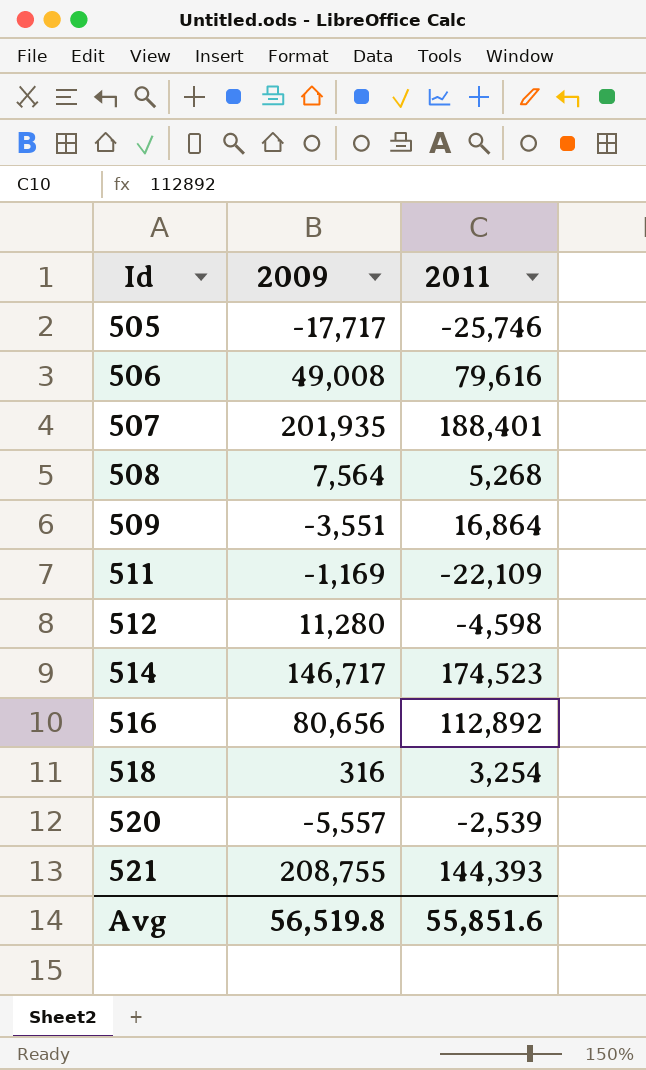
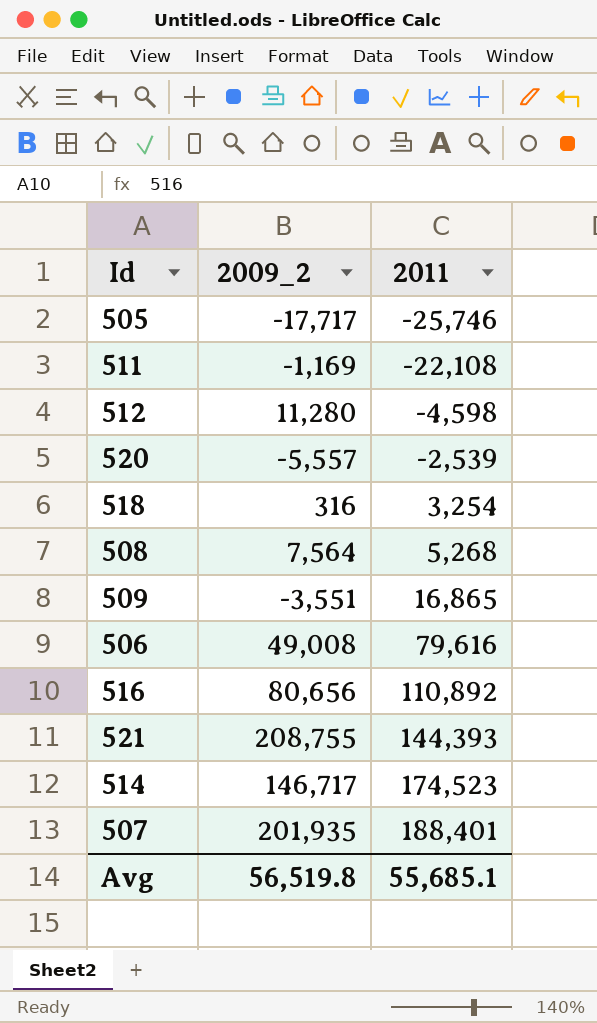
row order: Id ascending -> 2011 ascending
column name: 2009 -> 2009_2
511 | 2011: -22,109 -> -22,108
509 | 2011: 16,864 -> 16,865
516 | 2011: 112,892 -> 110,892
Avg | 2011: 55,851.6 -> 55,685.1

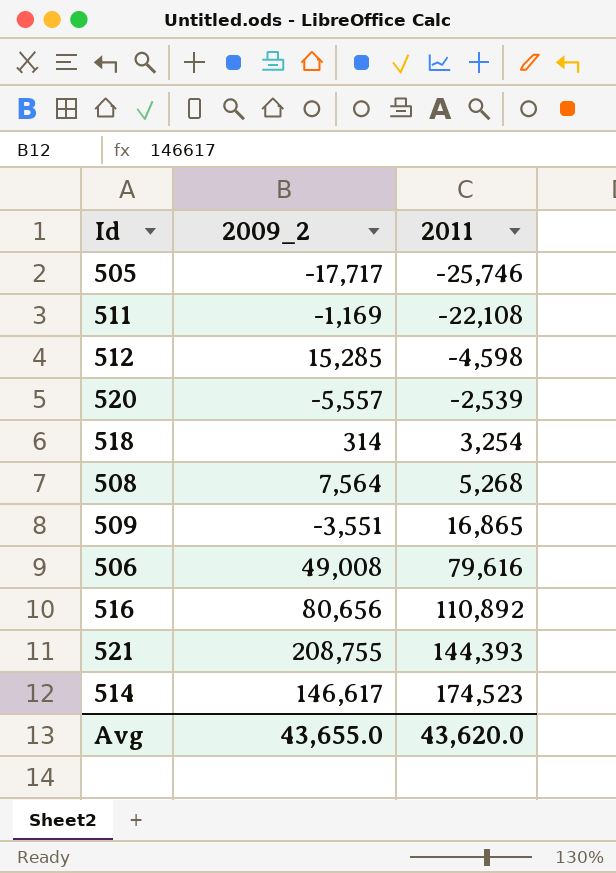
row 507: 201,935 | 188,401 -> none
512 | 2009_2: 11,280 -> 15,285
518 | 2009_2: 316 -> 314
514 | 2009_2: 146,717 -> 146,617
Avg | 2009_2: 56,519.8 -> 43,655.0
Avg | 2011: 55,685.1 -> 43,620.0

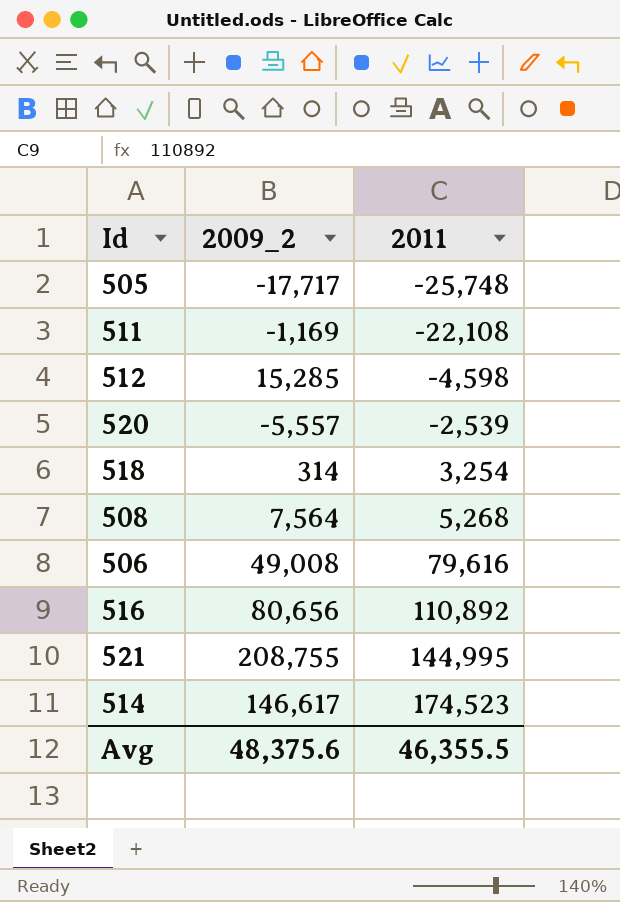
row 509: -3,551 | 16,865 -> none
505 | 2011: -25,746 -> -25,748
521 | 2011: 144,393 -> 144,995
Avg | 2009_2: 43,655.0 -> 48,375.6
Avg | 2011: 43,620.0 -> 46,355.5

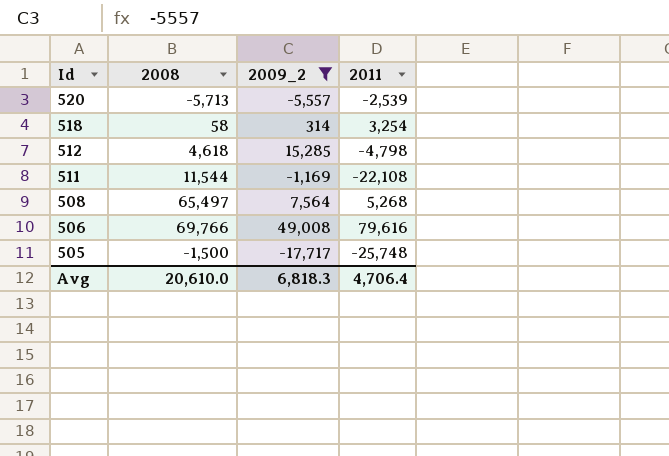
filter: none -> 2009_2 <= 49,008
row order: 2011 ascending -> Id descending
column 2008 | position: none -> 2
512 | 2011: -4,598 -> -4,798
Avg | 2009_2: 48,375.6 -> 6,818.3
Avg | 2011: 46,355.5 -> 4,706.4

